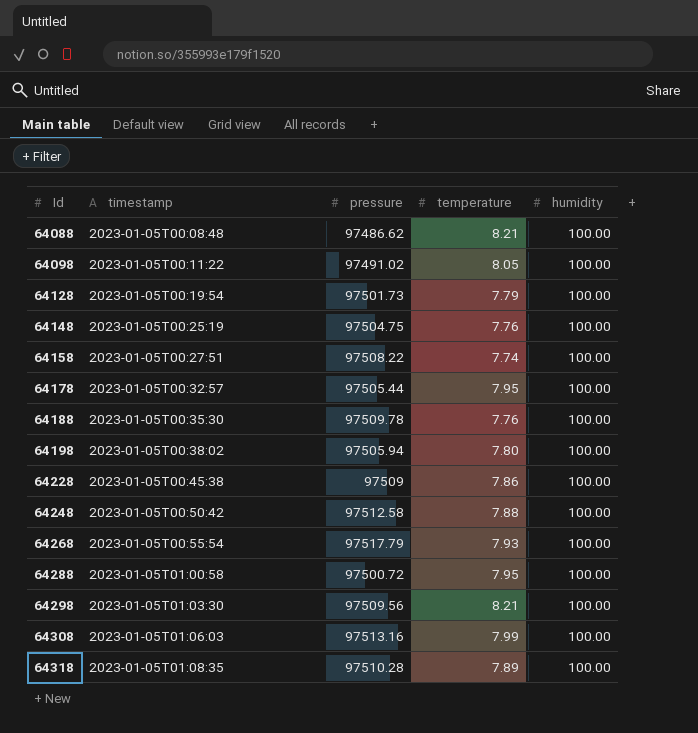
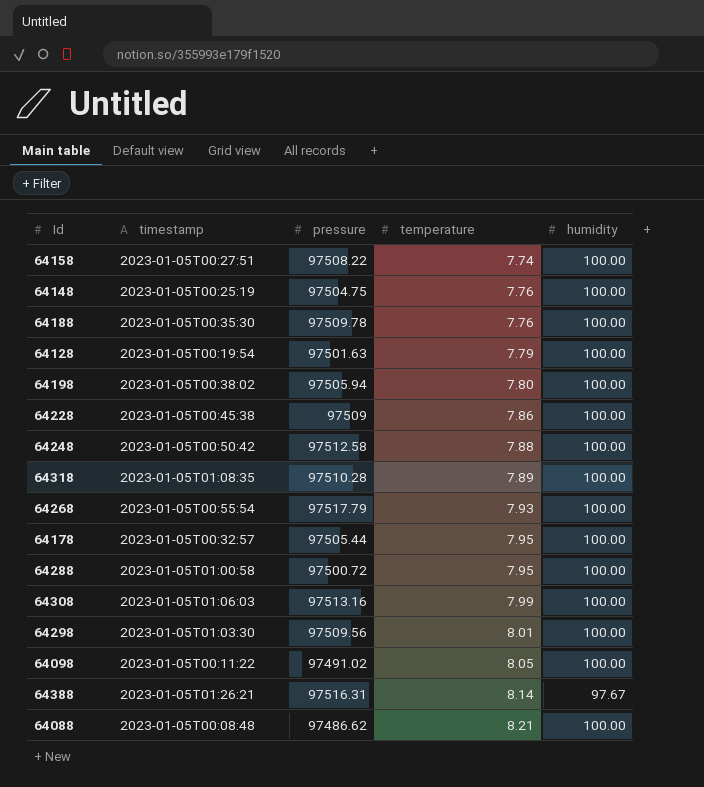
row order: Id ascending -> temperature ascending
64128 | pressure: 97501.73 -> 97501.63
64298 | temperature: 8.21 -> 8.01
row 64388: none -> 2023-01-05T01:26:21 | 97516.31 | 8.14 | 97.67

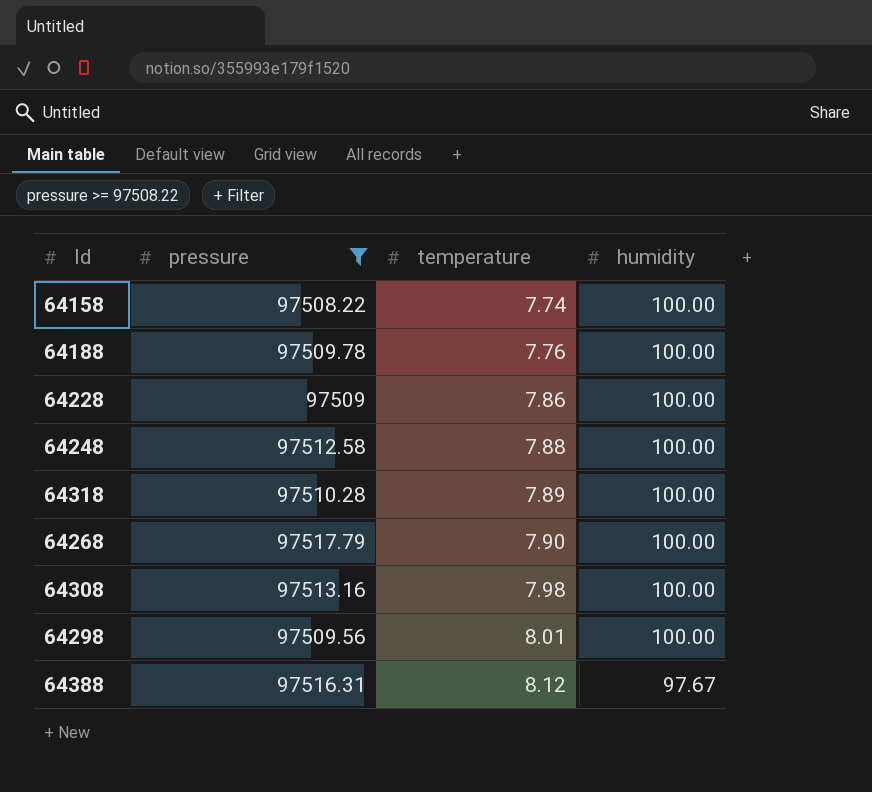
filter: none -> pressure >= 97508.22
column timestamp | position: 2 -> none
64268 | temperature: 7.93 -> 7.90
64308 | temperature: 7.99 -> 7.98
64388 | temperature: 8.14 -> 8.12

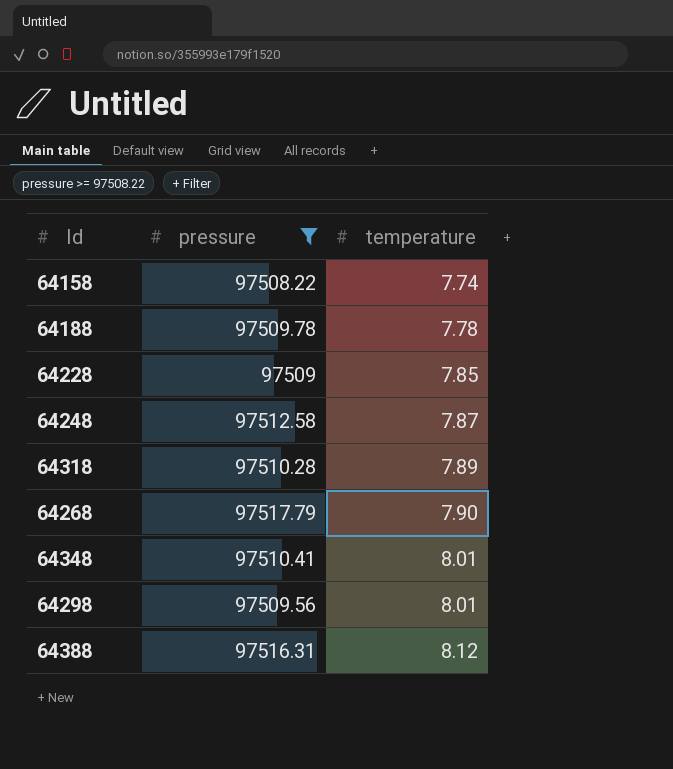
column humidity | position: 4 -> none
row 64308: 97513.16 | 7.98 | 100.00 -> none
64188 | temperature: 7.76 -> 7.78
64228 | temperature: 7.86 -> 7.85
64248 | temperature: 7.88 -> 7.87
row 64348: none -> 97510.41 | 8.01

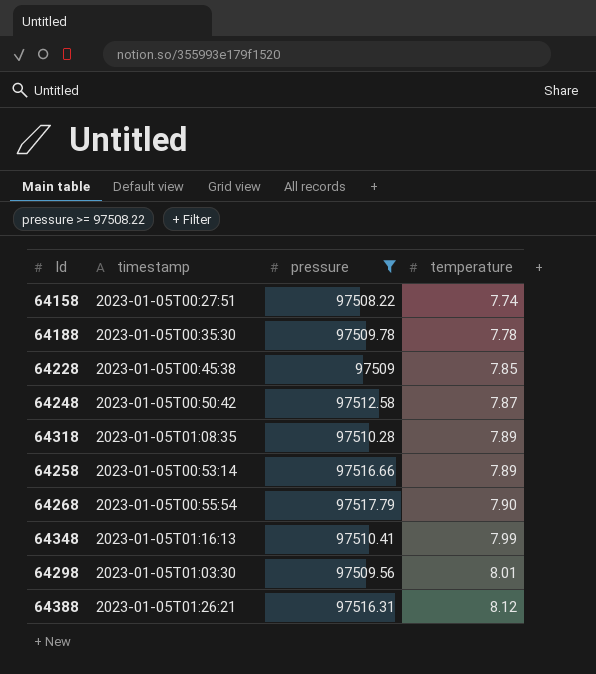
column timestamp | position: none -> 2
row 64258: none -> 2023-01-05T00:53:14 | 97516.66 | 7.89
64348 | temperature: 8.01 -> 7.99

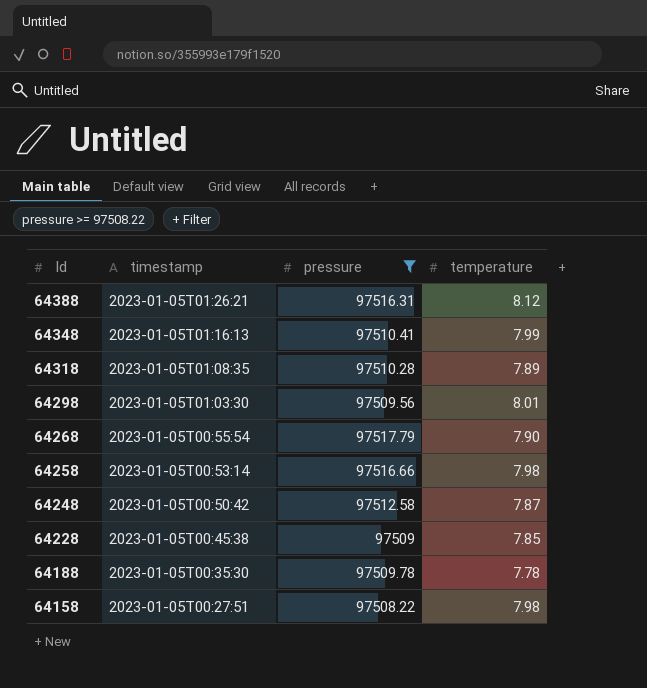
row order: temperature ascending -> Id descending
64258 | temperature: 7.89 -> 7.98
64158 | temperature: 7.74 -> 7.98

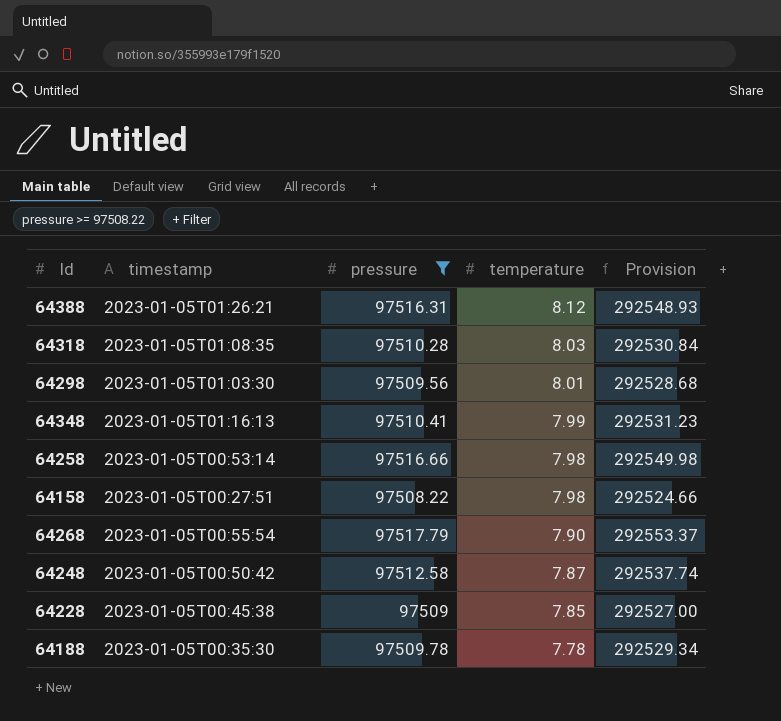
row order: Id descending -> temperature descending
column Provision | formula: none -> [pressure] * 3
64318 | temperature: 7.89 -> 8.03

